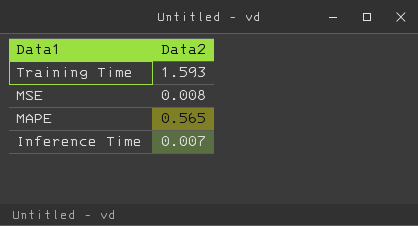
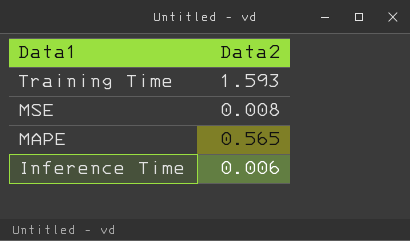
Inference Time | Data2: 0.007 -> 0.006

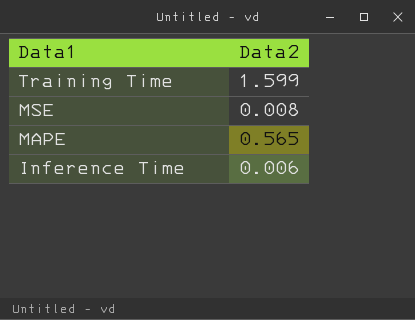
Training Time | Data2: 1.593 -> 1.599

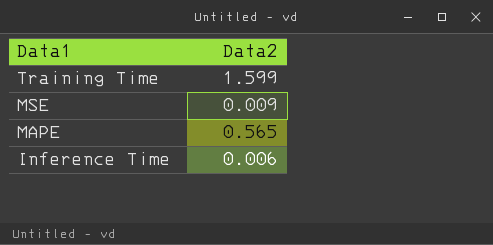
MSE | Data2: 0.008 -> 0.009

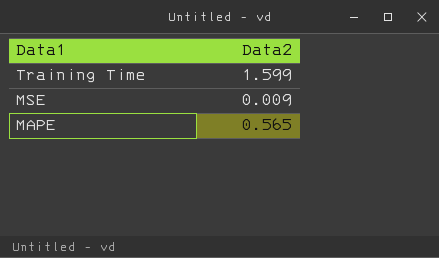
row Inference Time: 0.006 -> none

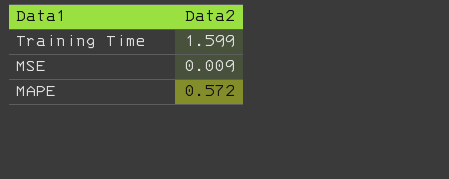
MAPE | Data2: 0.565 -> 0.572

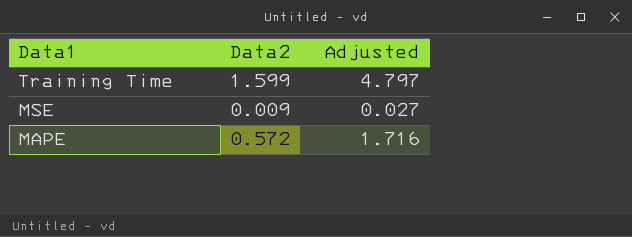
column Adjusted | formula: none -> [Data2] * 3

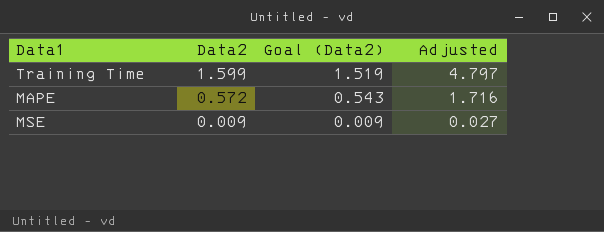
row order: Data1 descending -> Data2 descending
column Goal (Data2) | formula: none -> [Data2] * 0.95

